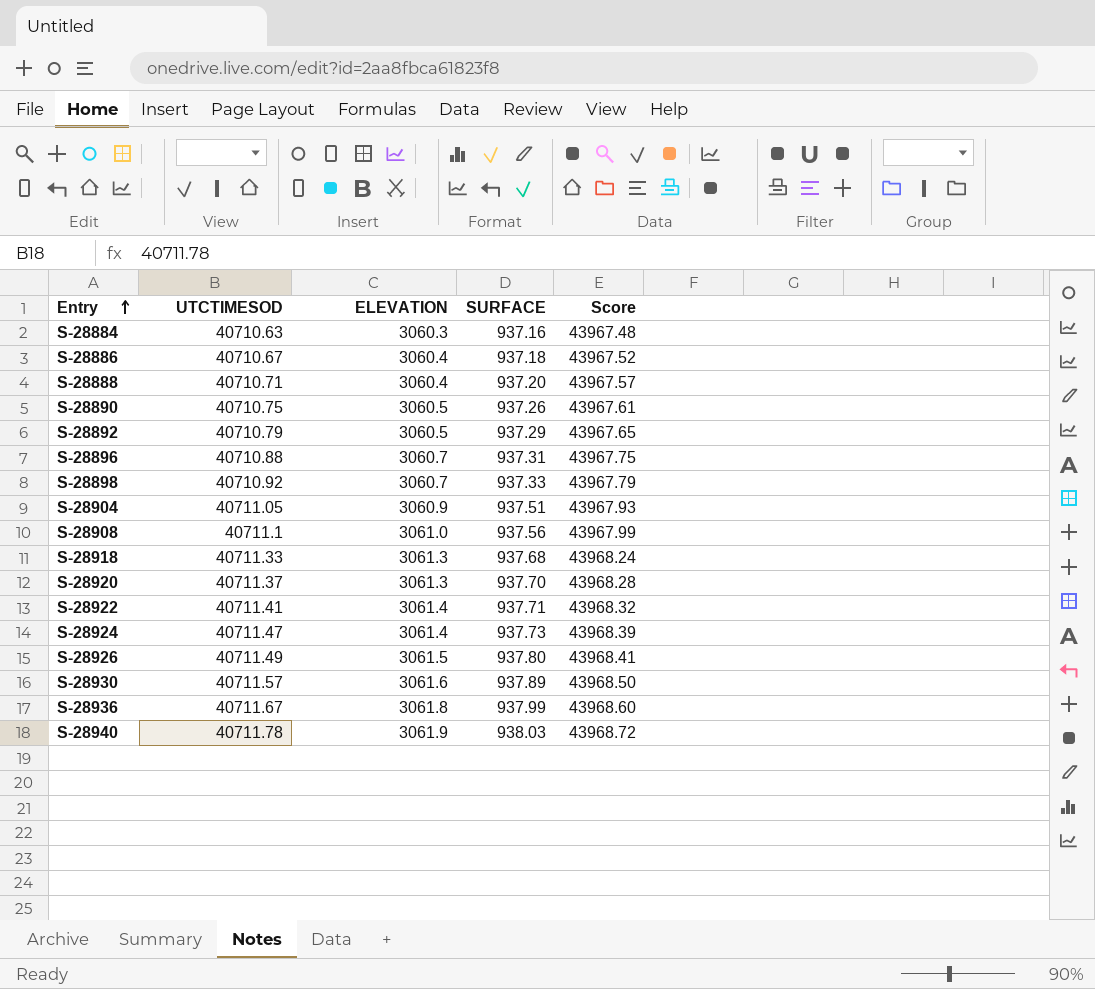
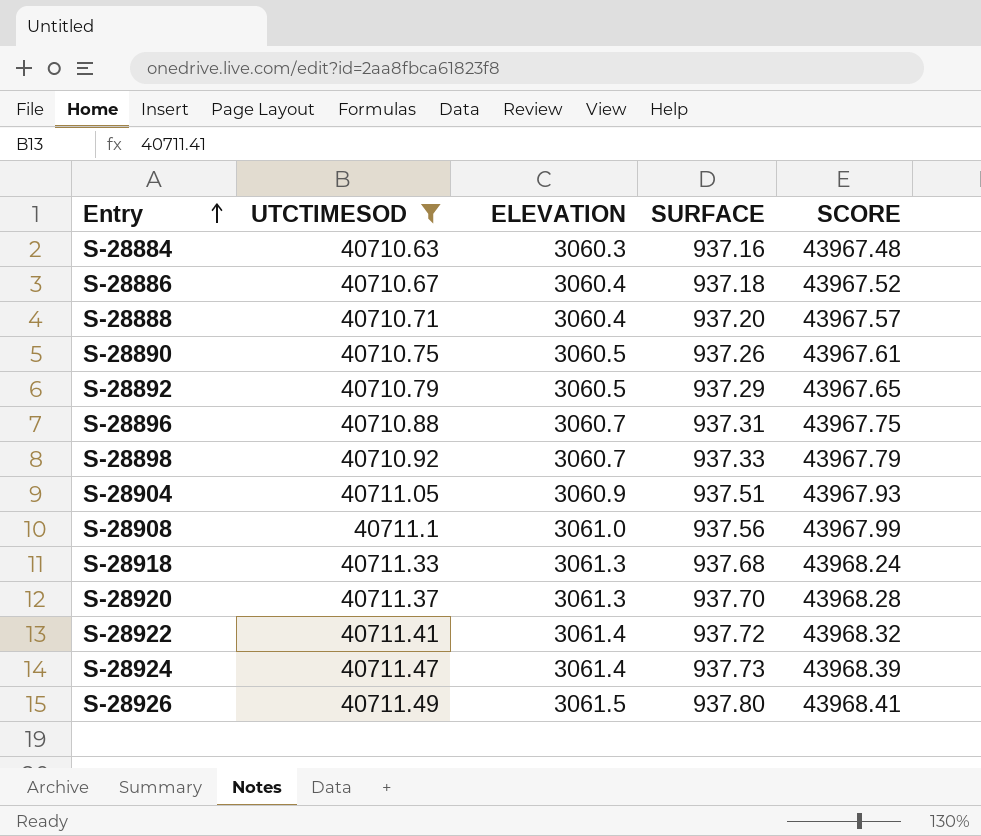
filter: none -> UTCTIMESOD <= 40711.49
column name: Score -> SCORE
S-28922 | SURFACE: 937.71 -> 937.72

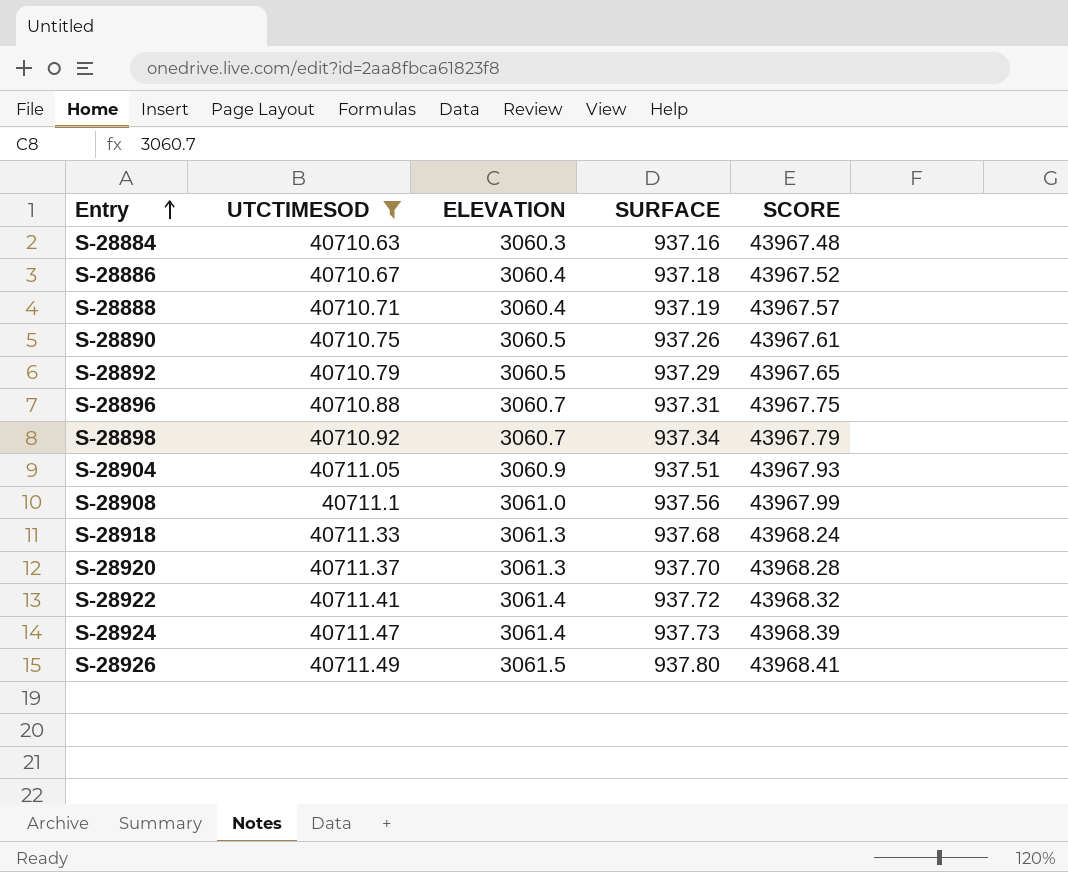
S-28888 | SURFACE: 937.20 -> 937.19
S-28898 | SURFACE: 937.33 -> 937.34

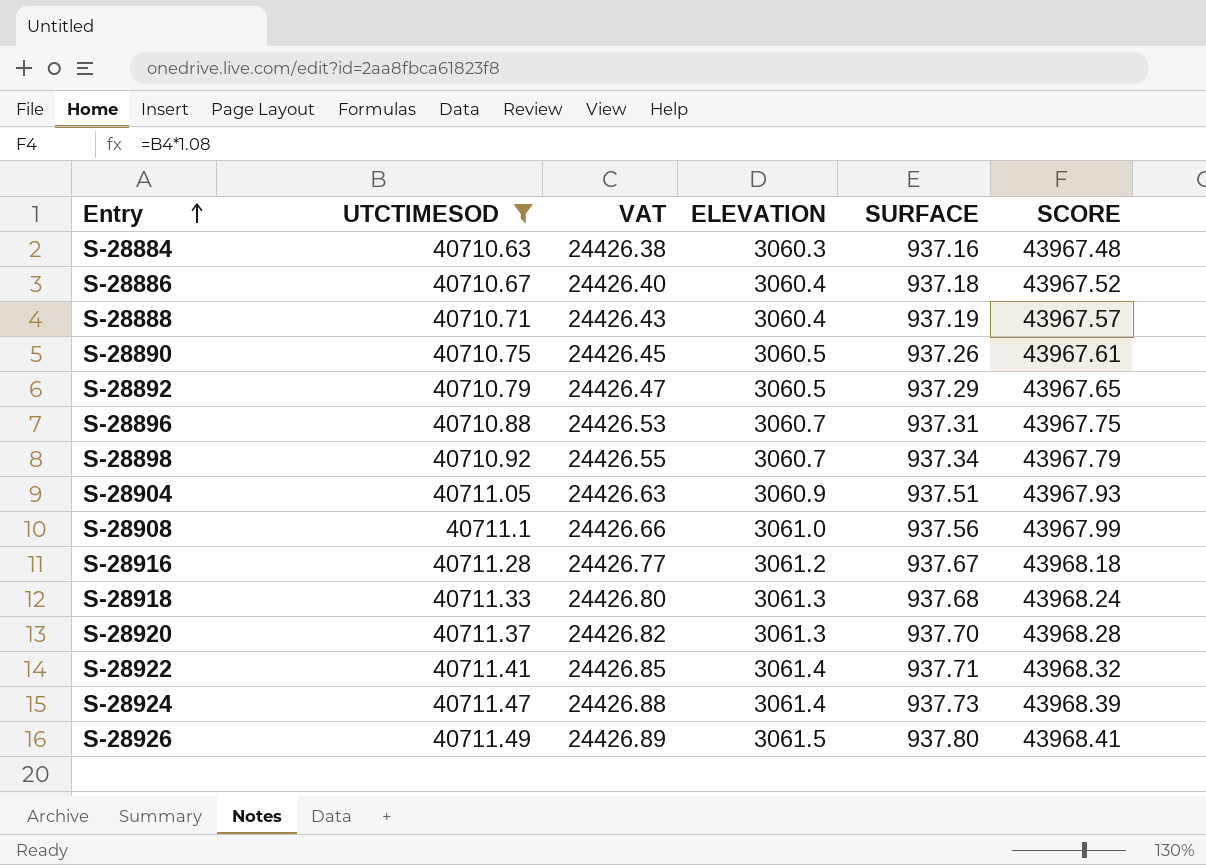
column VAT | formula: none -> [UTCTIMESOD] * 0.6
row S-28916: none -> 40711.28 | 24426.77 | 3061.2 | 937.67 | 43968.18
S-28922 | SURFACE: 937.72 -> 937.71

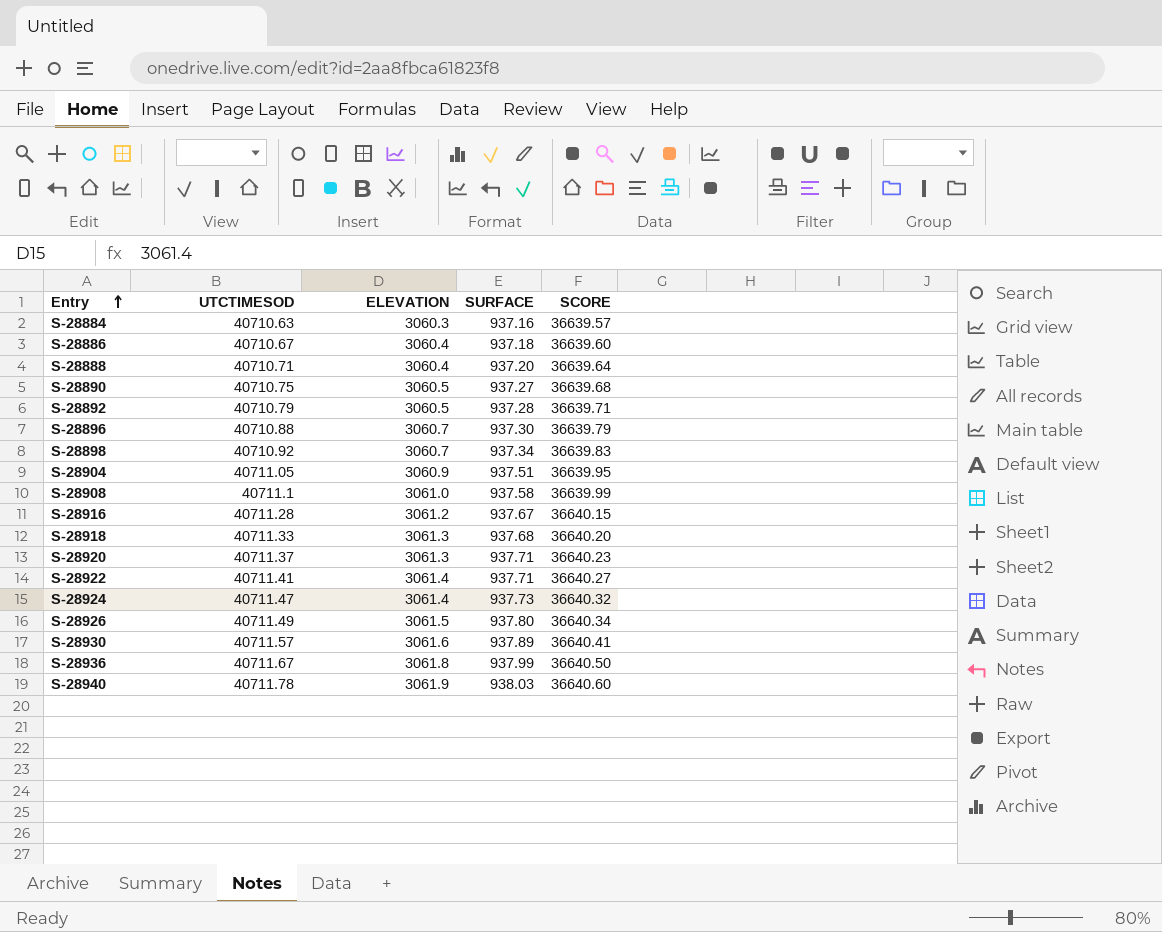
filter: UTCTIMESOD <= 40711.49 -> none
column VAT | formula: [UTCTIMESOD] * 0.6 -> none
column SCORE | formula: [UTCTIMESOD] * 1.08 -> [UTCTIMESOD] * 0.9
S-28888 | SURFACE: 937.19 -> 937.20
S-28890 | SURFACE: 937.26 -> 937.27
S-28892 | SURFACE: 937.29 -> 937.28
S-28896 | SURFACE: 937.31 -> 937.30
S-28908 | SURFACE: 937.56 -> 937.58
S-28920 | SURFACE: 937.70 -> 937.71

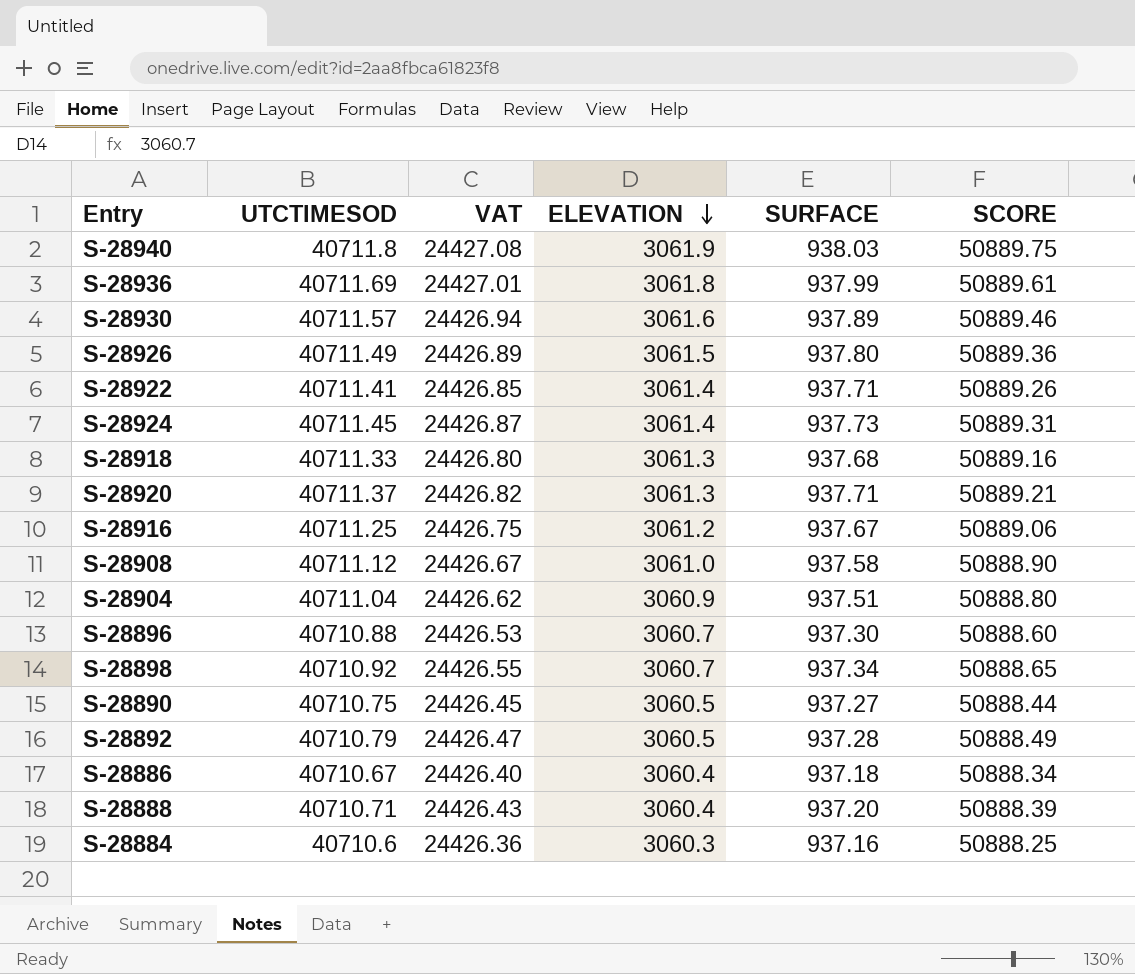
row order: Entry ascending -> ELEVATION descending
column VAT | formula: none -> [UTCTIMESOD] * 0.6
column SCORE | formula: [UTCTIMESOD] * 0.9 -> [UTCTIMESOD] * 1.25
S-28940 | UTCTIMESOD: 40711.78 -> 40711.8
S-28936 | UTCTIMESOD: 40711.67 -> 40711.69
S-28924 | UTCTIMESOD: 40711.47 -> 40711.45
S-28916 | UTCTIMESOD: 40711.28 -> 40711.25
S-28908 | UTCTIMESOD: 40711.1 -> 40711.12
S-28904 | UTCTIMESOD: 40711.05 -> 40711.04
S-28884 | UTCTIMESOD: 40710.63 -> 40710.6

